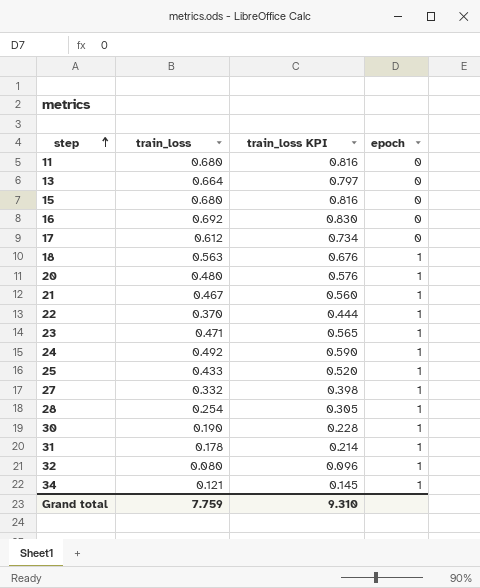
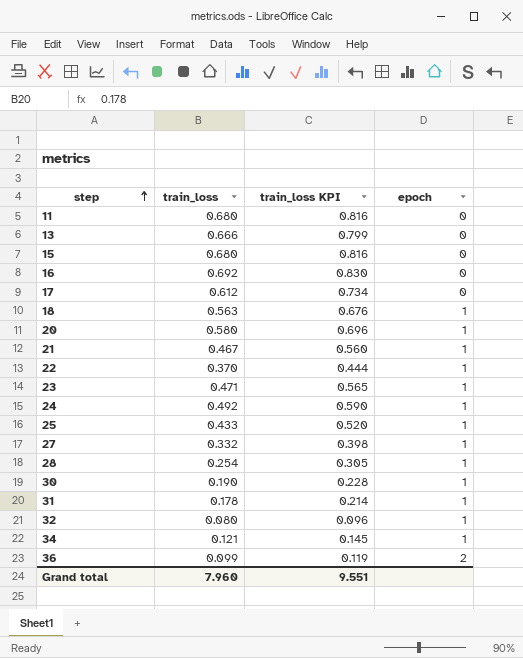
13 | train_loss: 0.664 -> 0.666
13 | train_loss KPI: 0.797 -> 0.799
20 | train_loss: 0.480 -> 0.580
20 | train_loss KPI: 0.576 -> 0.696
row 36: none -> 0.099 | 0.119 | 2
Grand total | train_loss: 7.759 -> 7.960
Grand total | train_loss KPI: 9.310 -> 9.551

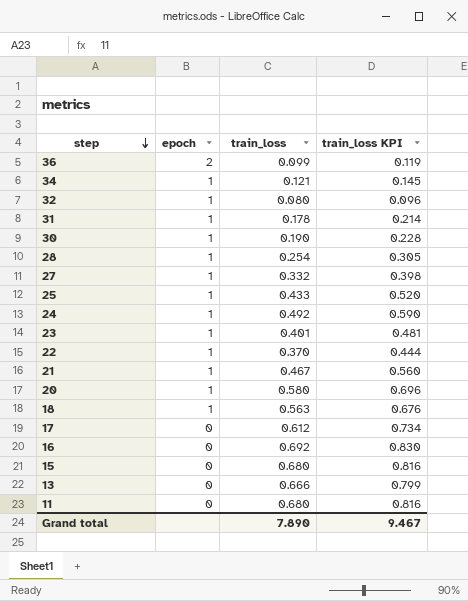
row order: step ascending -> step descending
column epoch | position: 4 -> 2
23 | train_loss: 0.471 -> 0.401
23 | train_loss KPI: 0.565 -> 0.481
Grand total | train_loss: 7.960 -> 7.890
Grand total | train_loss KPI: 9.551 -> 9.467

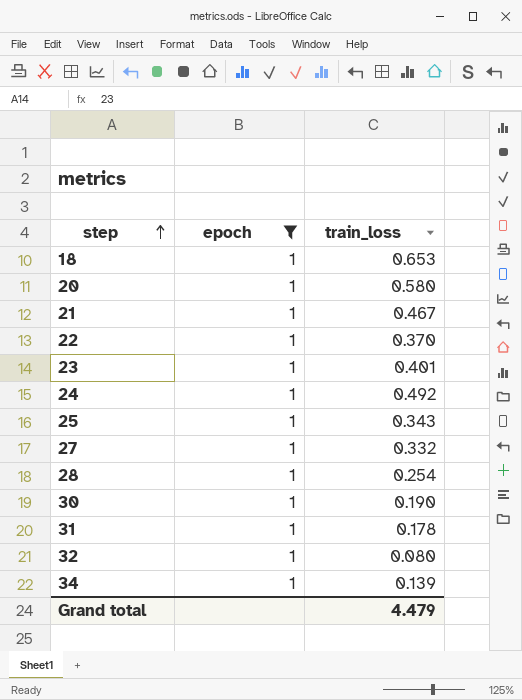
filter: none -> epoch = 1
row order: step descending -> step ascending
column train_loss KPI | formula: [train_loss] * 1.2 -> none
18 | train_loss: 0.563 -> 0.653
25 | train_loss: 0.433 -> 0.343
34 | train_loss: 0.121 -> 0.139
Grand total | train_loss: 7.890 -> 4.479

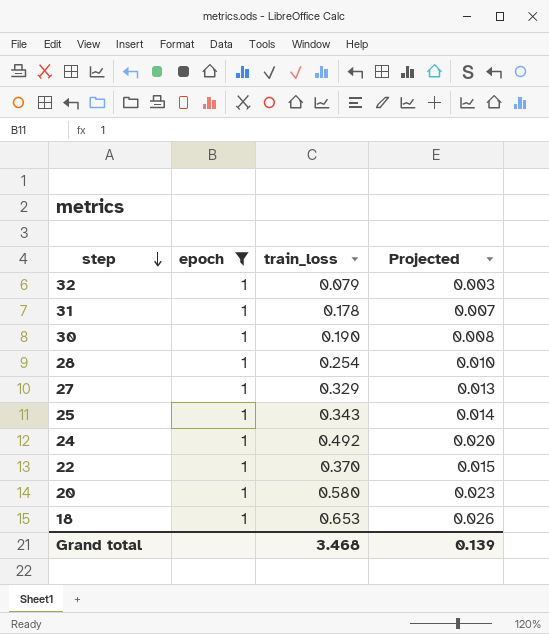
row order: step ascending -> step descending
column Projected | formula: none -> [train_loss] * 0.04
row 21: 1 | 0.467 -> none
row 23: 1 | 0.401 -> none
row 34: 1 | 0.139 -> none
32 | train_loss: 0.080 -> 0.079
27 | train_loss: 0.332 -> 0.329
Grand total | train_loss: 4.479 -> 3.468

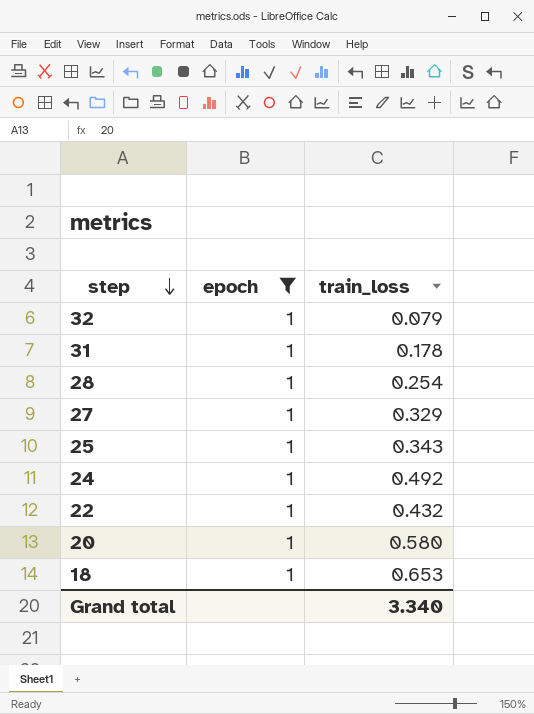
column Projected | formula: [train_loss] * 0.04 -> none
row 30: 1 | 0.190 | 0.008 -> none
22 | train_loss: 0.370 -> 0.432
Grand total | train_loss: 3.468 -> 3.340

